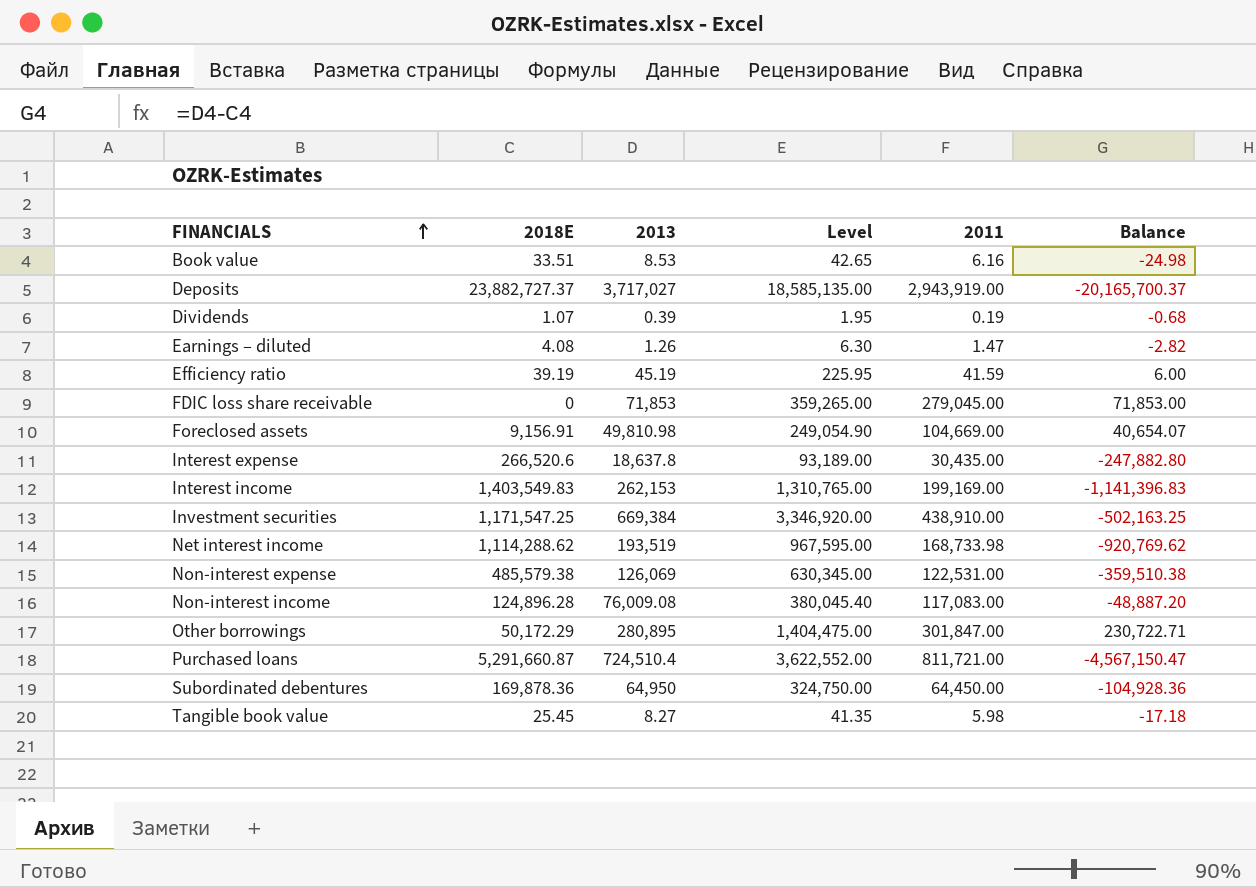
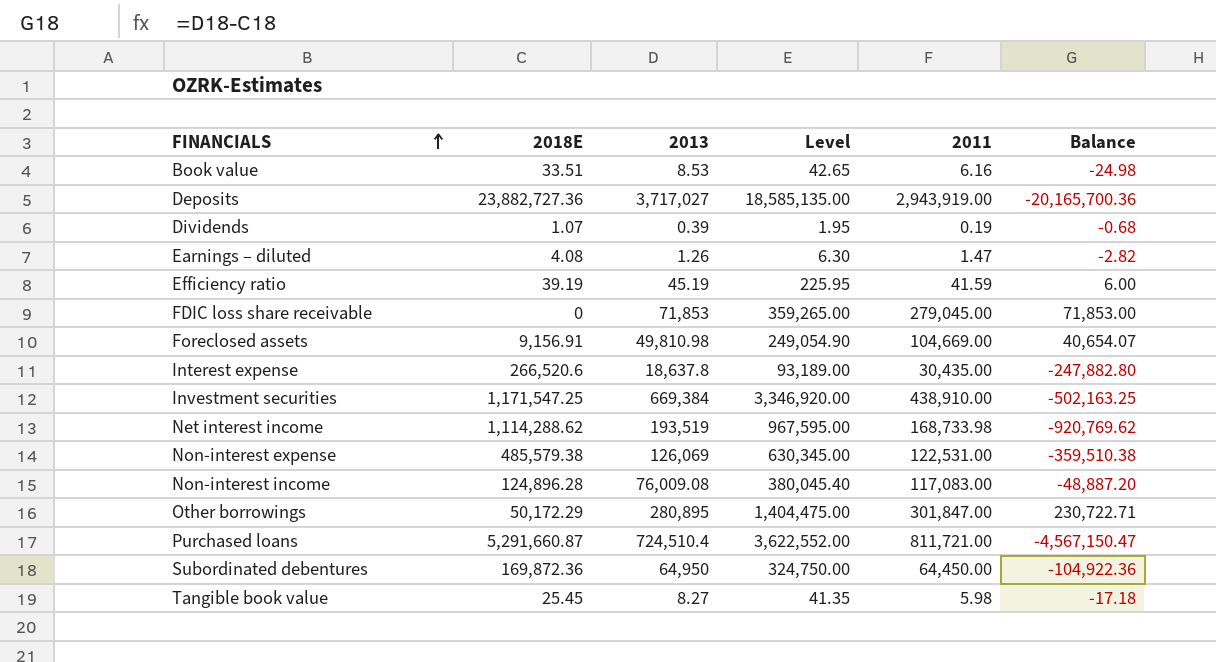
row Interest income: 1,403,549.83 | 262,153 | 1,310,765.00 | 199,169.00 | -1,141,396.83 -> none
Deposits | 2018E: 23,882,727.37 -> 23,882,727.36
Deposits | Balance: -20,165,700.37 -> -20,165,700.36
Subordinated debentures | 2018E: 169,878.36 -> 169,872.36
Subordinated debentures | Balance: -104,928.36 -> -104,922.36

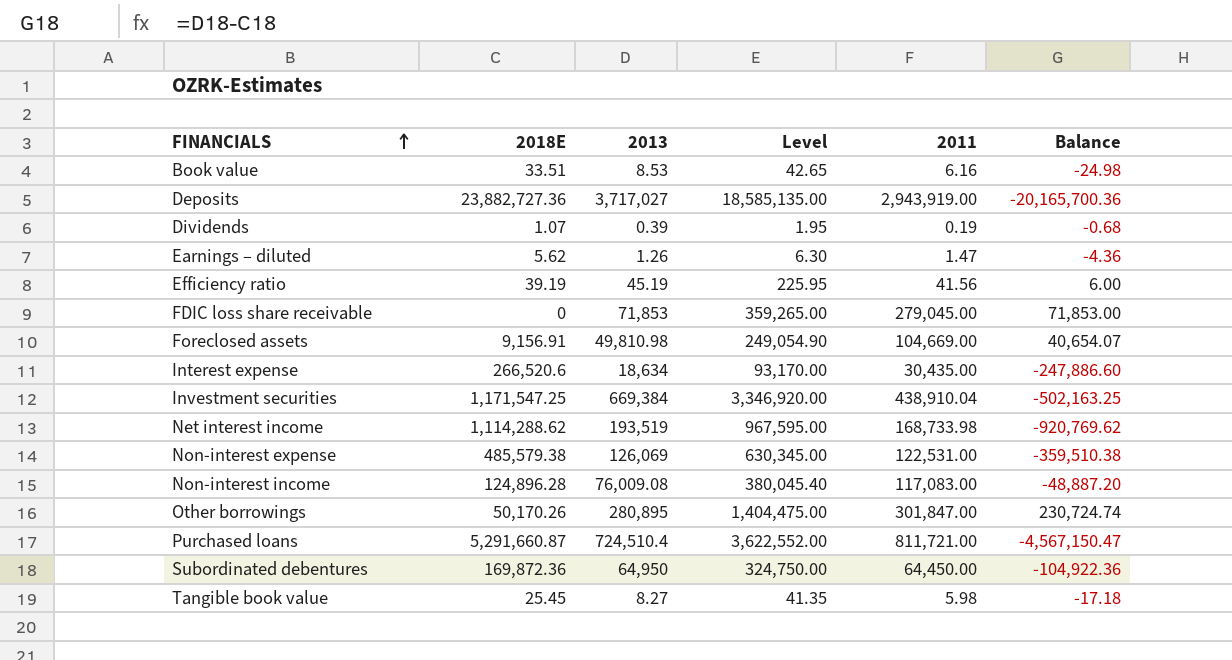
Earnings – diluted | 2018E: 4.08 -> 5.62
Earnings – diluted | Balance: -2.82 -> -4.36
Efficiency ratio | 2011: 41.59 -> 41.56
Interest expense | 2013: 18,637.8 -> 18,634
Interest expense | Level: 93,189.00 -> 93,170.00
Interest expense | Balance: -247,882.80 -> -247,886.60
Investment securities | 2011: 438,910.00 -> 438,910.04
Other borrowings | 2018E: 50,172.29 -> 50,170.26
Other borrowings | Balance: 230,722.71 -> 230,724.74

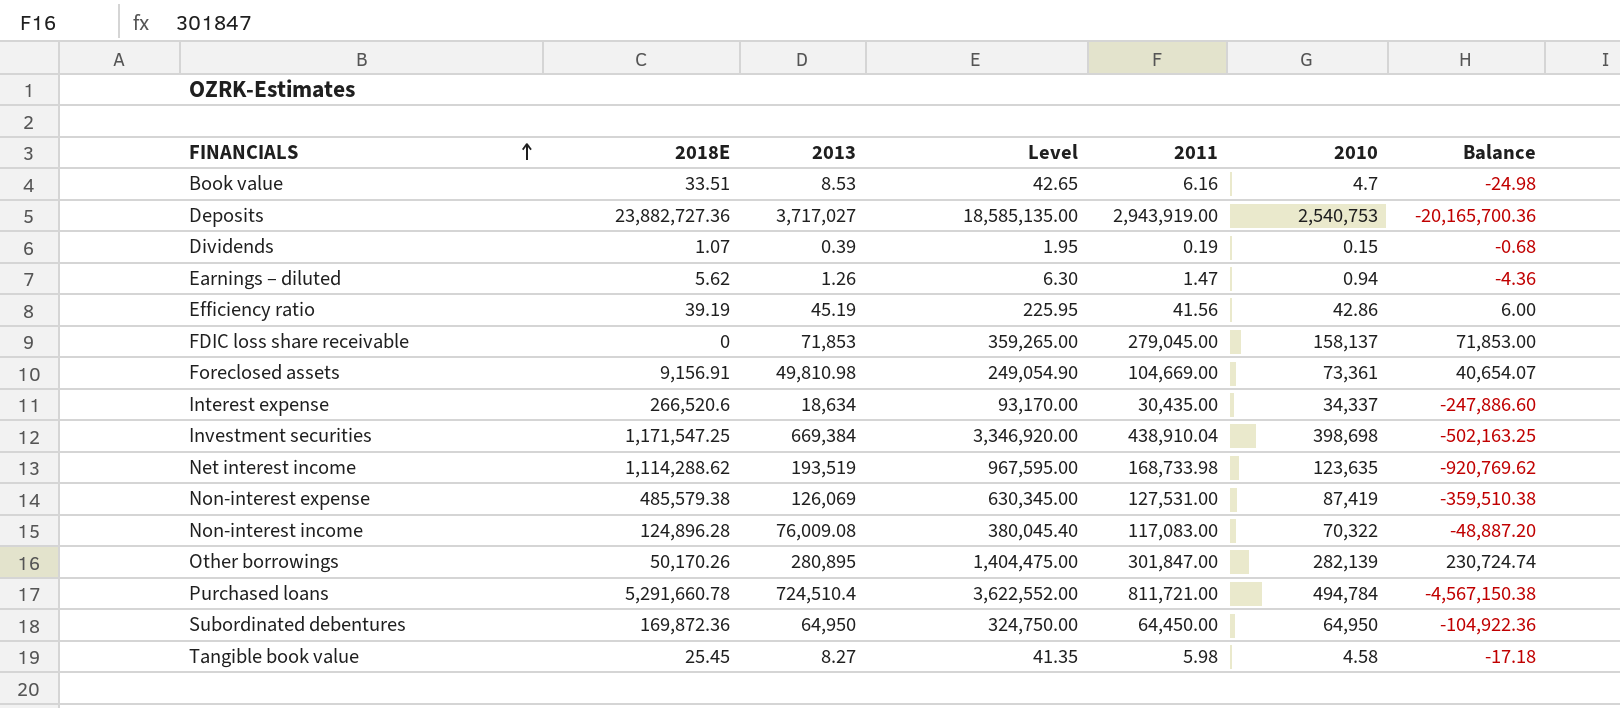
column 2010 | position: none -> 6
Non-interest expense | 2011: 122,531.00 -> 127,531.00
Purchased loans | 2018E: 5,291,660.87 -> 5,291,660.78
Purchased loans | Balance: -4,567,150.47 -> -4,567,150.38

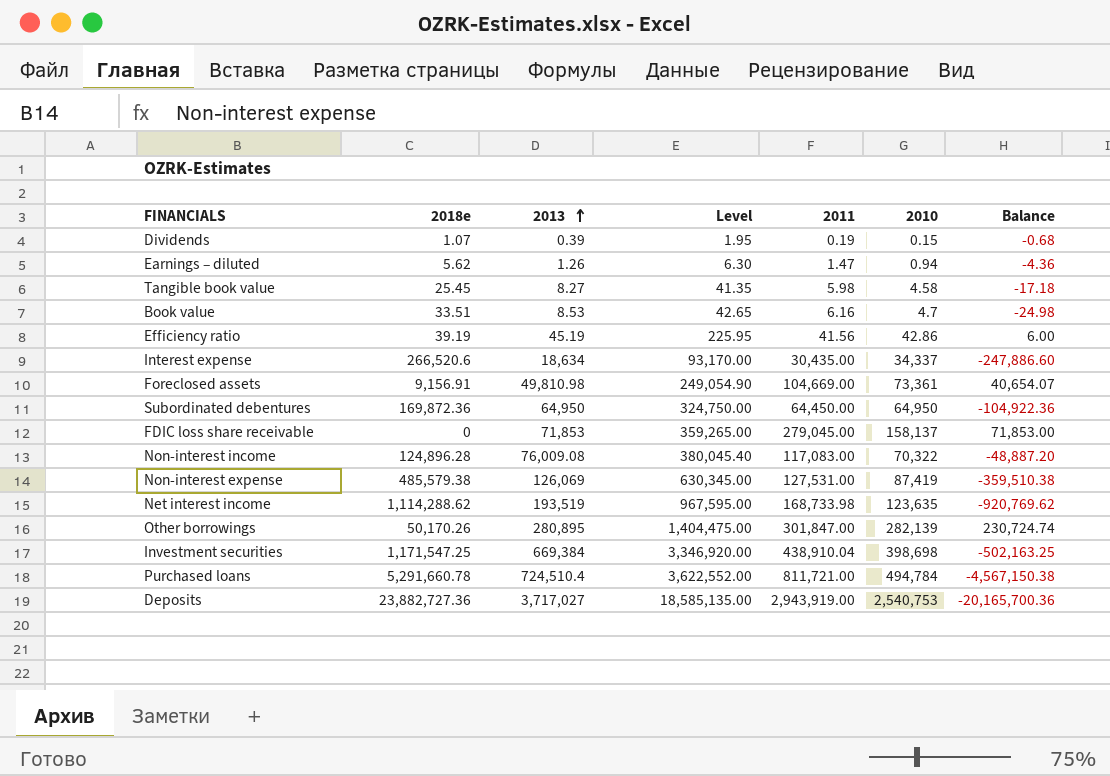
row order: FINANCIALS ascending -> 2013 ascending
column name: 2018E -> 2018e

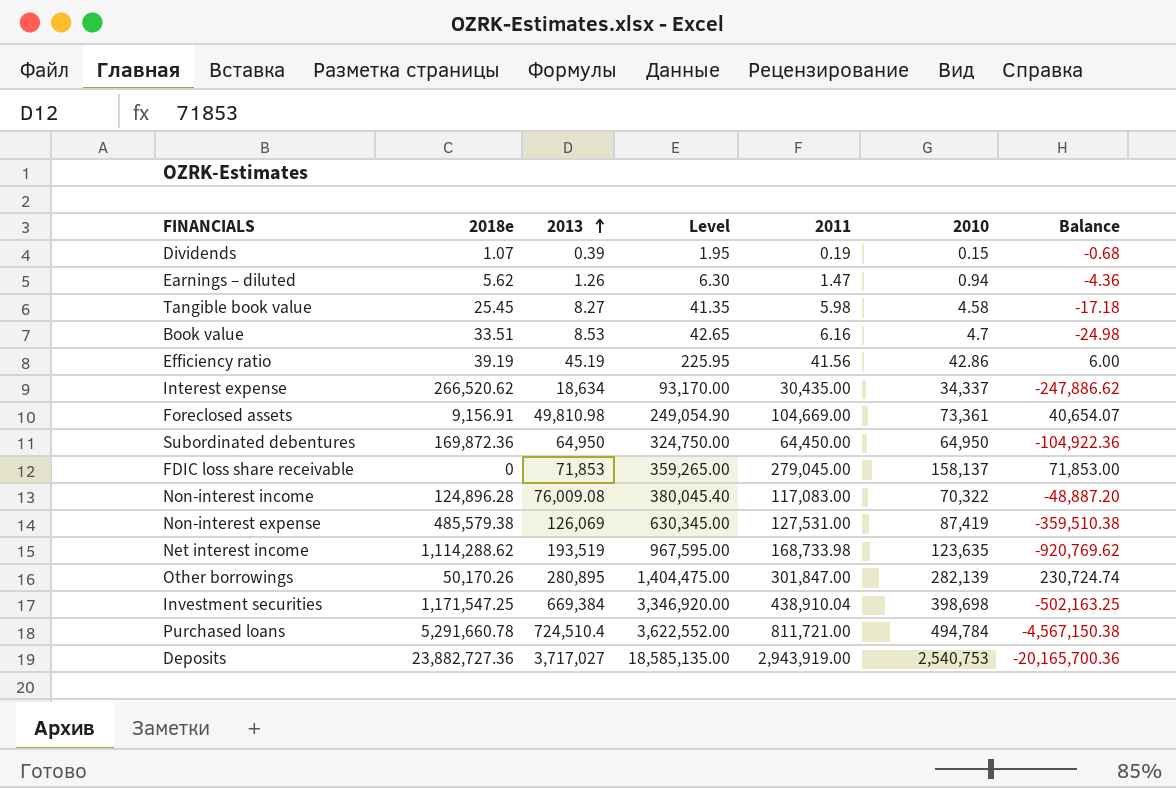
Interest expense | 2018e: 266,520.6 -> 266,520.62
Interest expense | Balance: -247,886.60 -> -247,886.62

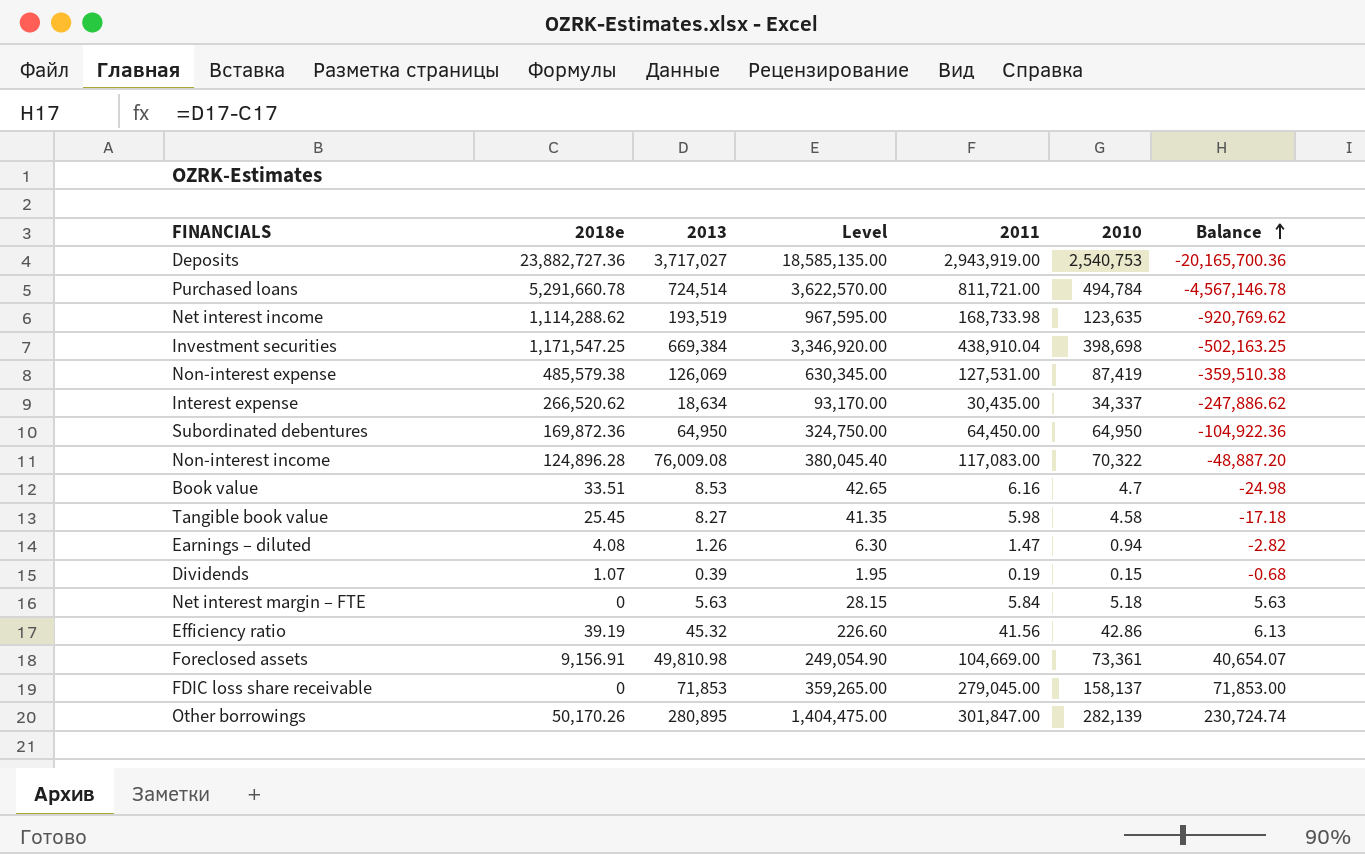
row order: 2013 ascending -> Balance ascending
Purchased loans | 2013: 724,510.4 -> 724,514
Purchased loans | Level: 3,622,552.00 -> 3,622,570.00
Purchased loans | Balance: -4,567,150.38 -> -4,567,146.78
Earnings – diluted | 2018e: 5.62 -> 4.08
Earnings – diluted | Balance: -4.36 -> -2.82
row Net interest margin – FTE: none -> 0 | 5.63 | 28.15 | 5.84 | 5.18 | 5.63
Efficiency ratio | 2013: 45.19 -> 45.32
Efficiency ratio | Level: 225.95 -> 226.60
Efficiency ratio | Balance: 6.00 -> 6.13

